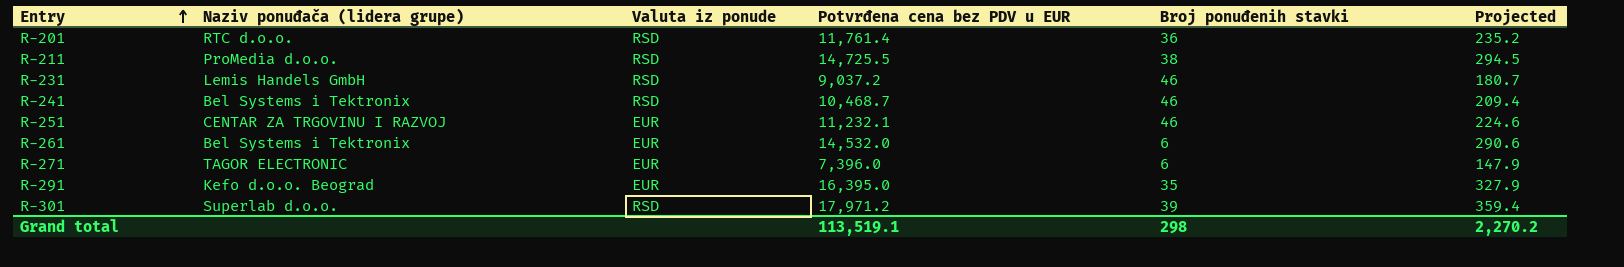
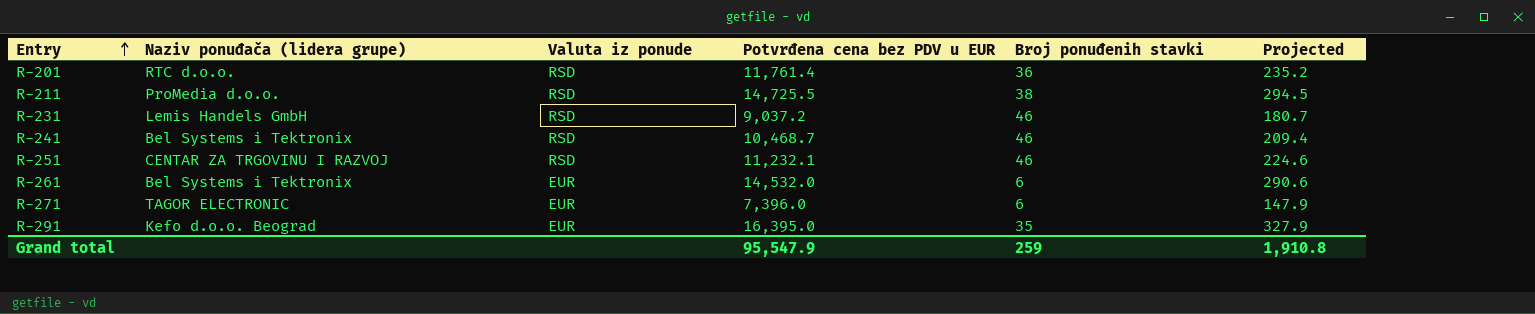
row R-301: Superlab d.o.o. | RSD | 17,971.2 | 39 | 359.4 -> none
R-251 | Valuta iz ponude: EUR -> RSD
Grand total | Potvrđena cena bez PDV u EUR: 113,519.1 -> 95,547.9
Grand total | Broj ponuđenih stavki: 298 -> 259
Grand total | Projected: 2,270.2 -> 1,910.8

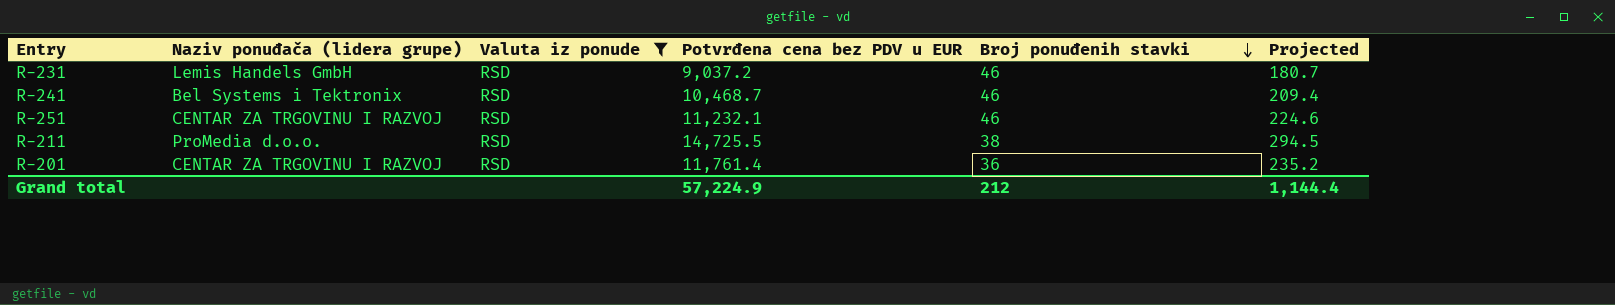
filter: none -> Valuta iz ponude = RSD
row order: Entry ascending -> Broj ponuđenih stavki descending
R-201 | Naziv ponuđača (lidera grupe): RTC d.o.o. -> CENTAR ZA TRGOVINU I RAZVOJ
Grand total | Potvrđena cena bez PDV u EUR: 95,547.9 -> 57,224.9
Grand total | Broj ponuđenih stavki: 259 -> 212
Grand total | Projected: 1,910.8 -> 1,144.4

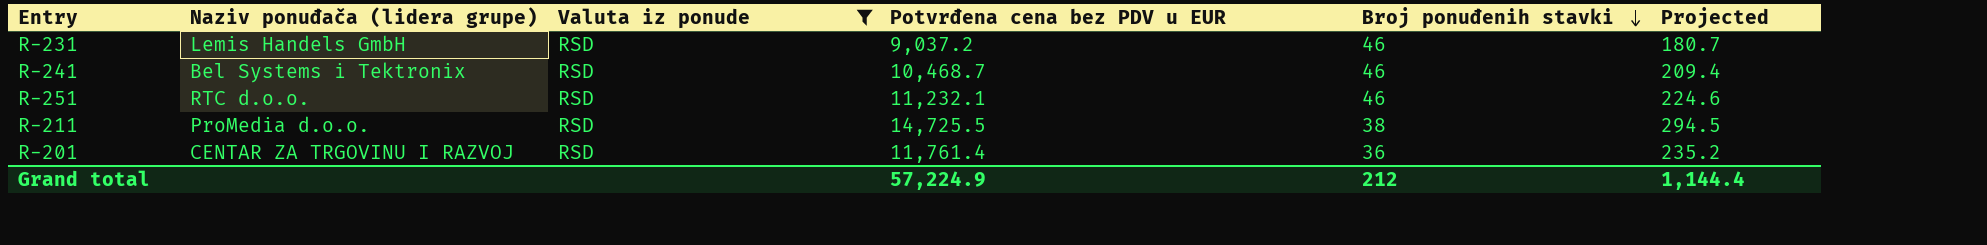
R-251 | Naziv ponuđača (lidera grupe): CENTAR ZA TRGOVINU I RAZVOJ -> RTC d.o.o.

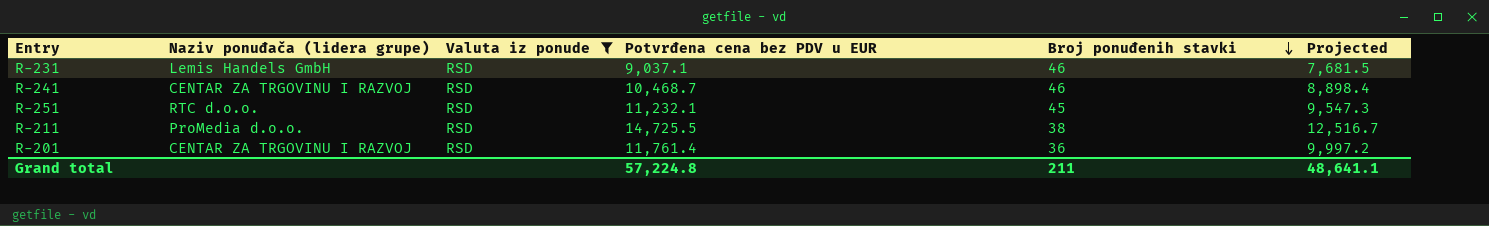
column Projected | formula: [Potvrđena cena bez PDV u EUR] * 0.02 -> [Potvrđena cena bez PDV u EUR] * 0.85
R-231 | Potvrđena cena bez PDV u EUR: 9,037.2 -> 9,037.1
R-241 | Naziv ponuđača (lidera grupe): Bel Systems i Tektronix -> CENTAR ZA TRGOVINU I RAZVOJ
R-251 | Broj ponuđenih stavki: 46 -> 45
Grand total | Potvrđena cena bez PDV u EUR: 57,224.9 -> 57,224.8
Grand total | Broj ponuđenih stavki: 212 -> 211
Grand total | Projected: 1,144.4 -> 48,641.1

